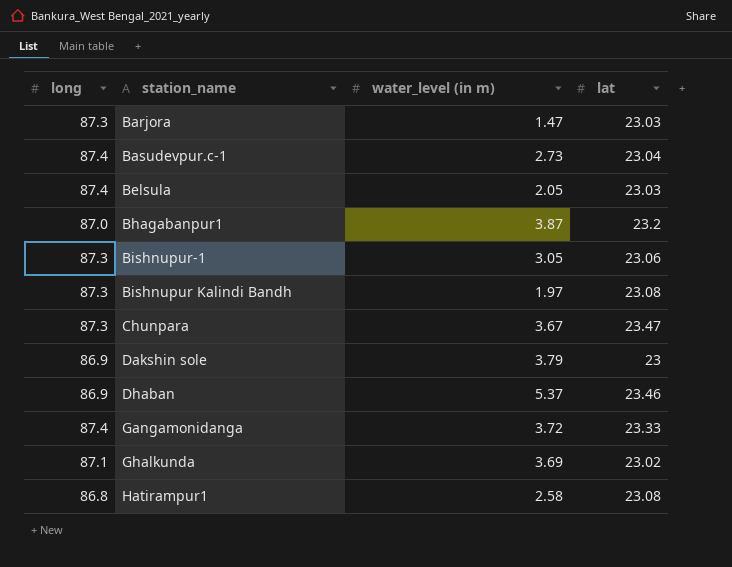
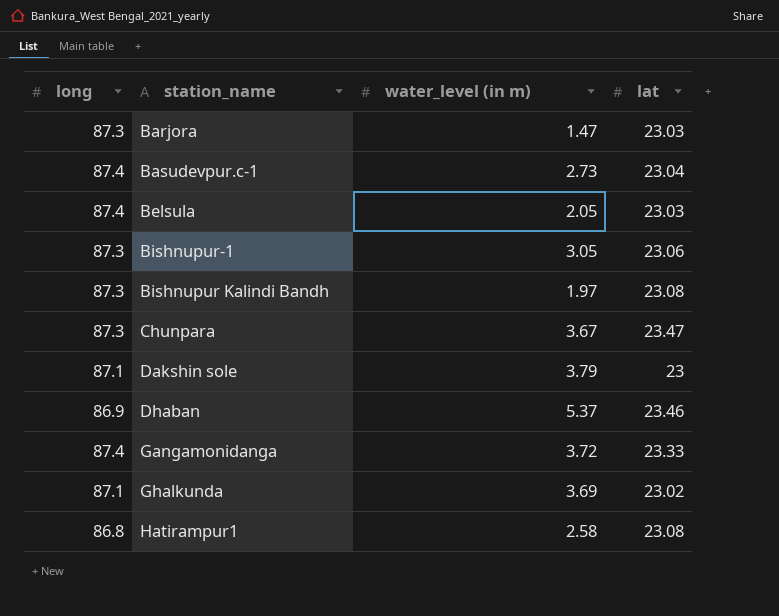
row Bhagabanpur1: 87.0 | 3.87 | 23.2 -> none
Dakshin sole | long: 86.9 -> 87.1

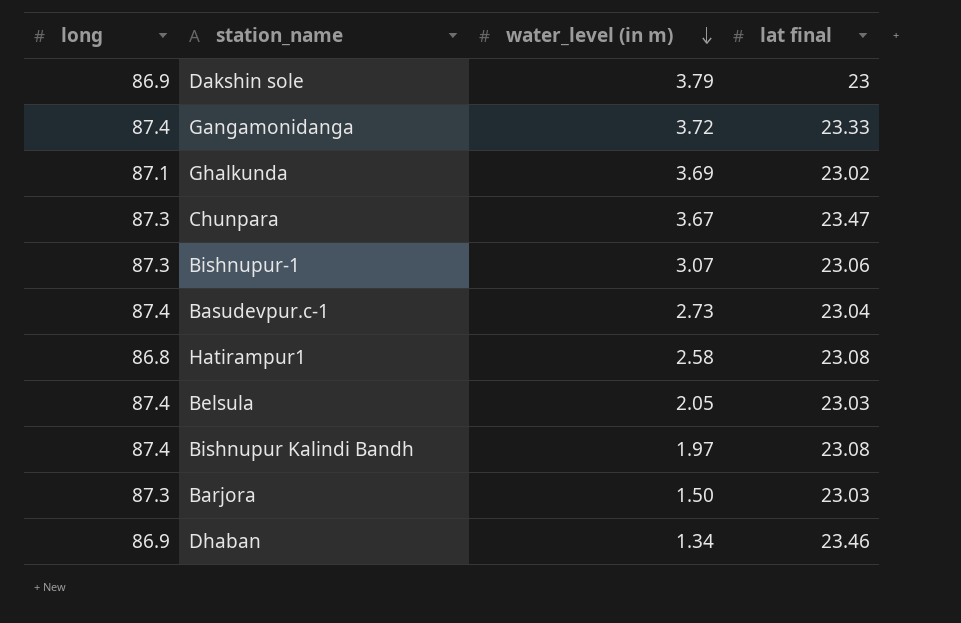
row order: none -> water_level (in m) descending
column name: lat -> lat final
Dakshin sole | long: 87.1 -> 86.9
Bishnupur-1 | water_level (in m): 3.05 -> 3.07
Bishnupur Kalindi Bandh | long: 87.3 -> 87.4
Barjora | water_level (in m): 1.47 -> 1.50
Dhaban | water_level (in m): 5.37 -> 1.34

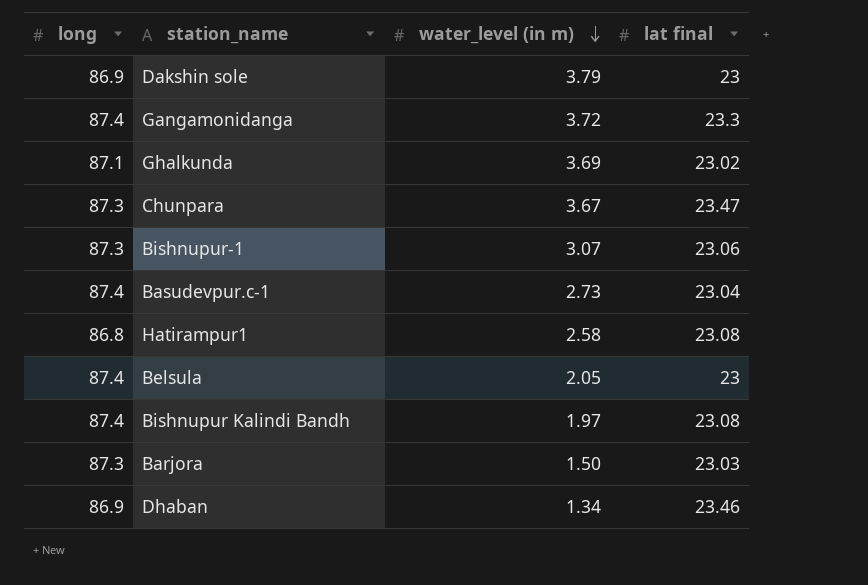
Gangamonidanga | lat final: 23.33 -> 23.3
Belsula | lat final: 23.03 -> 23

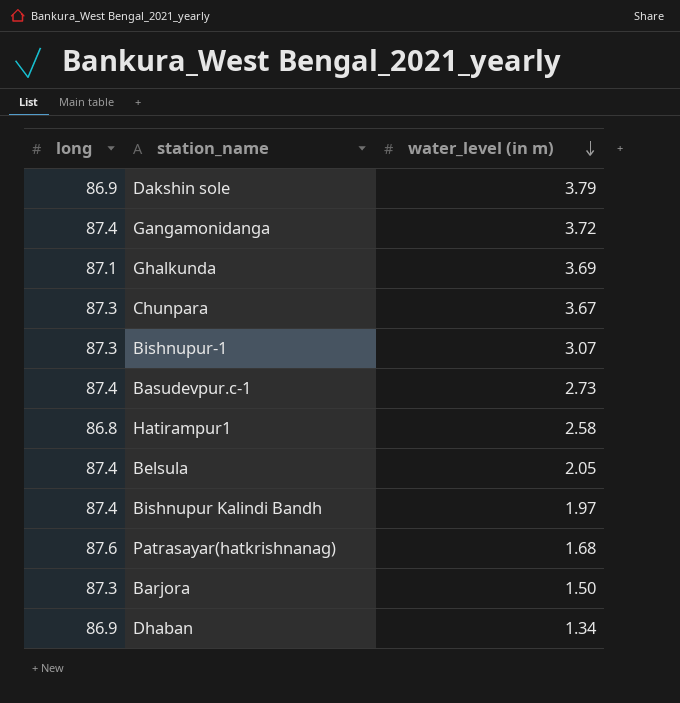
column lat final | position: 4 -> none
row Patrasayar(hatkrishnanag): none -> 87.6 | 1.68

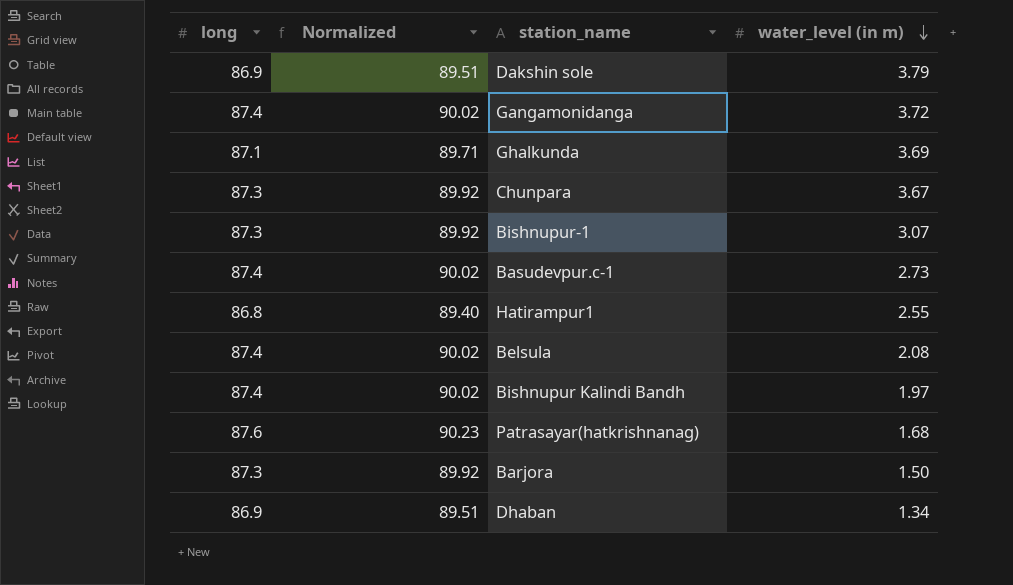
column Normalized | formula: none -> [long] * 1.03
Hatirampur1 | water_level (in m): 2.58 -> 2.55
Belsula | water_level (in m): 2.05 -> 2.08

